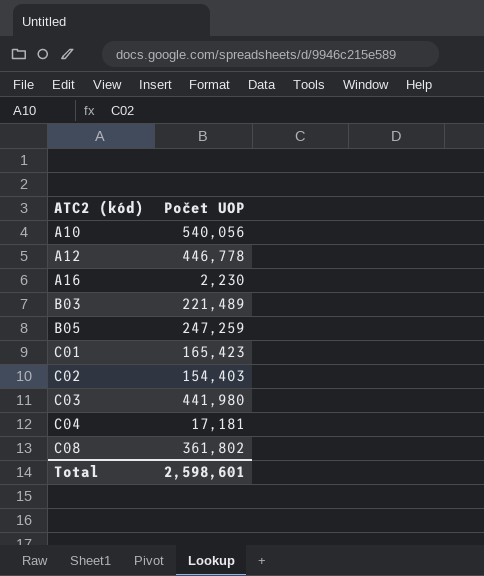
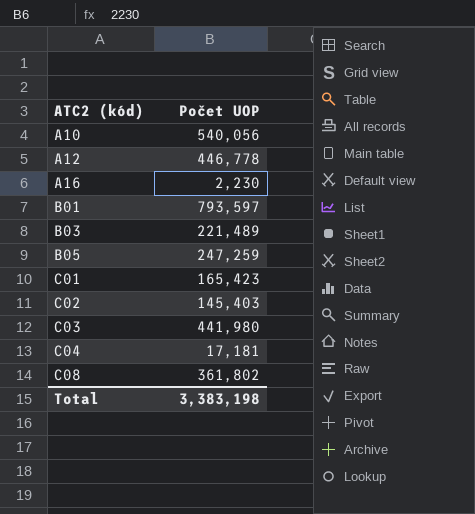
row B01: none -> 793,597
C02 | Počet UOP: 154,403 -> 145,403
Total | Počet UOP: 2,598,601 -> 3,383,198

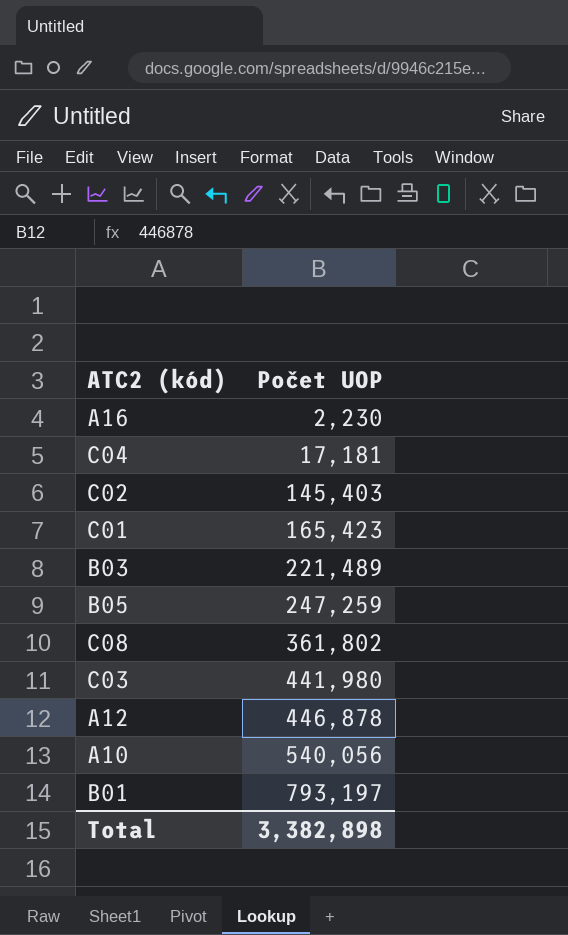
row order: ATC2 (kód) ascending -> Počet UOP ascending
A12 | Počet UOP: 446,778 -> 446,878
B01 | Počet UOP: 793,597 -> 793,197
Total | Počet UOP: 3,383,198 -> 3,382,898

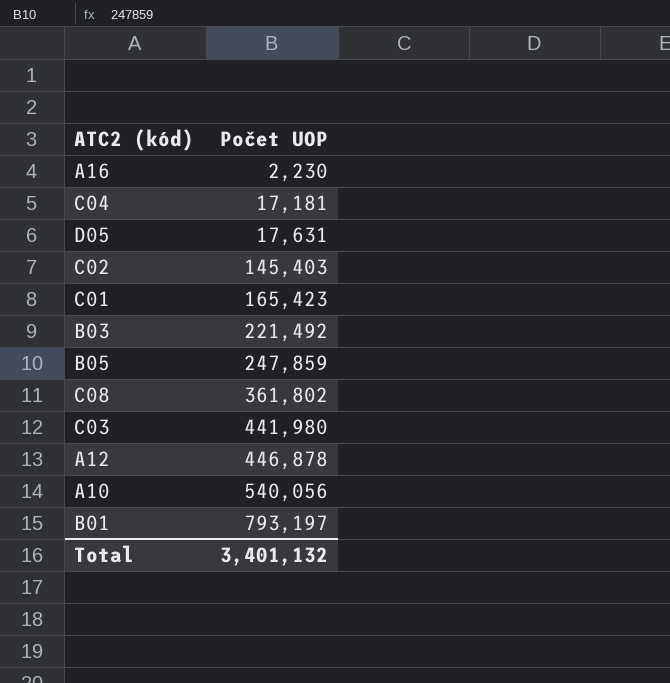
row D05: none -> 17,631
B03 | Počet UOP: 221,489 -> 221,492
B05 | Počet UOP: 247,259 -> 247,859
Total | Počet UOP: 3,382,898 -> 3,401,132

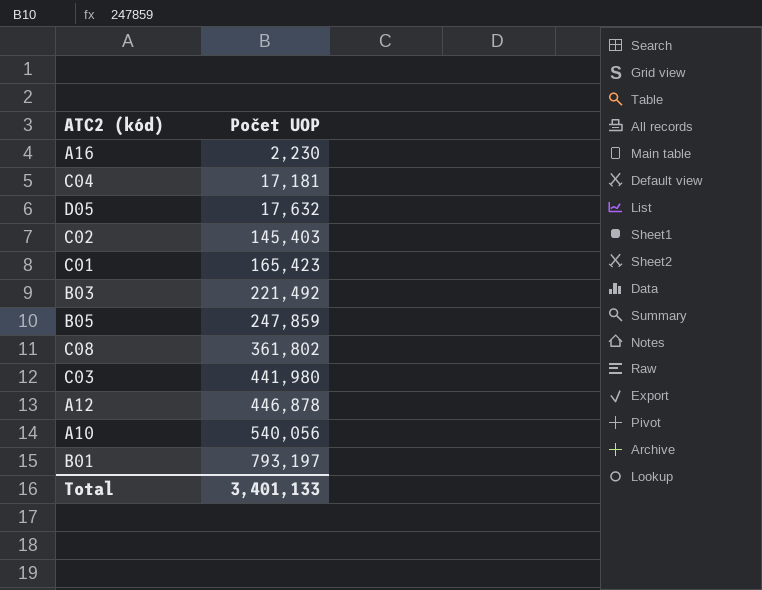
D05 | Počet UOP: 17,631 -> 17,632
Total | Počet UOP: 3,401,132 -> 3,401,133

